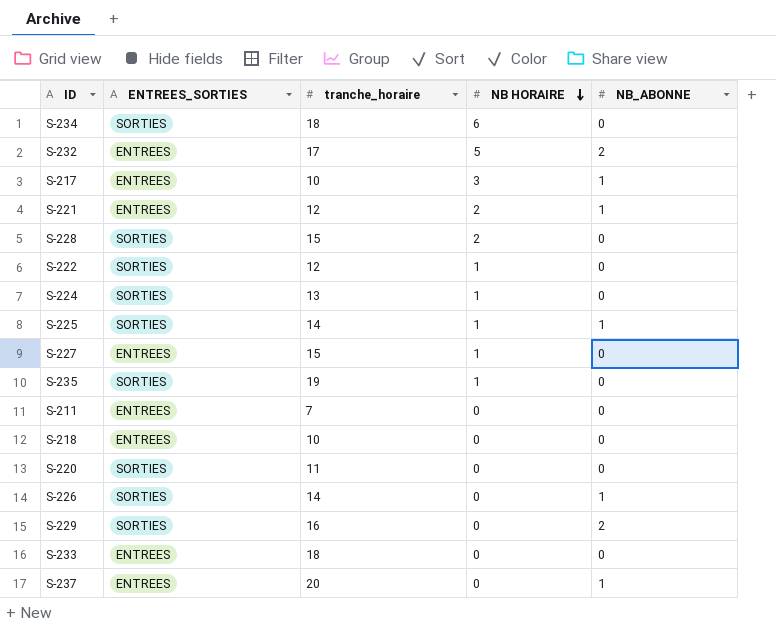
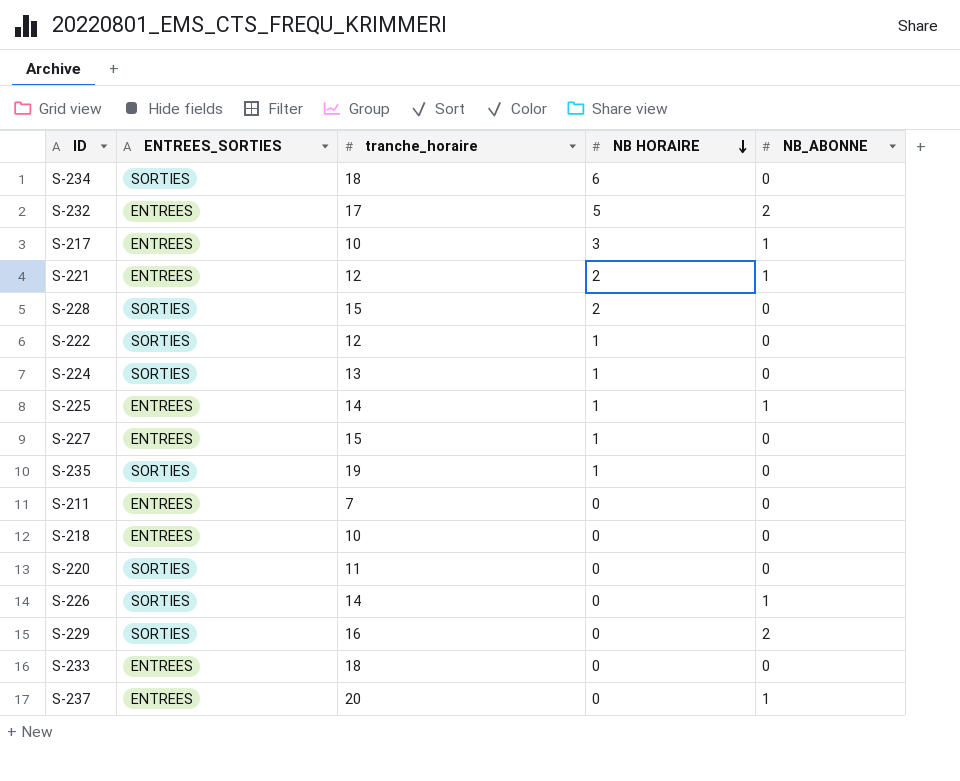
S-225 | ENTREES_SORTIES: SORTIES -> ENTREES

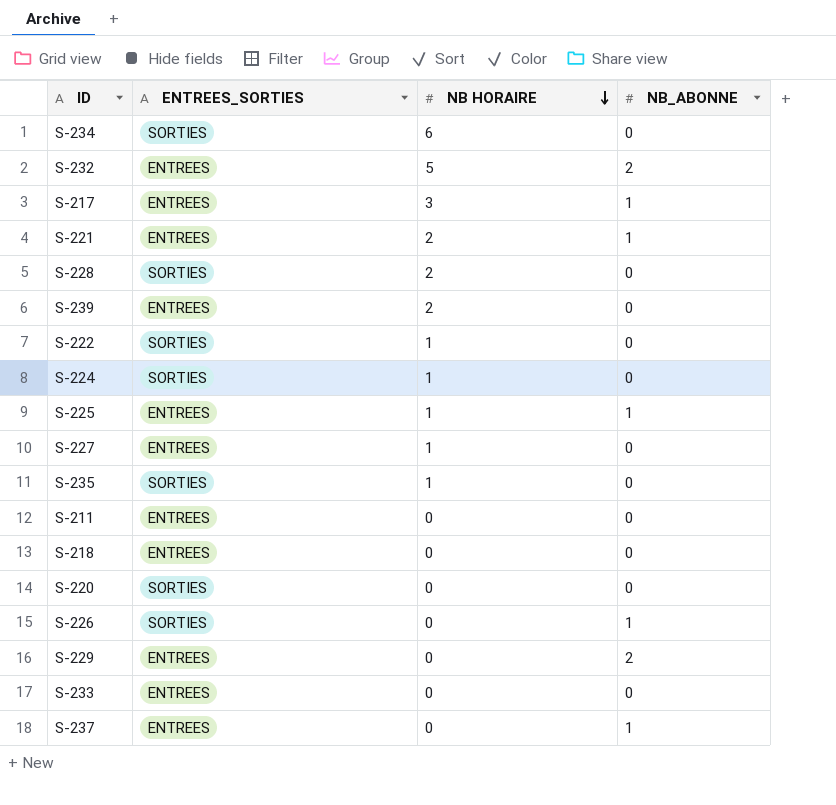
column tranche_horaire | position: 3 -> none
row S-239: none -> ENTREES | 2 | 0
S-229 | ENTREES_SORTIES: SORTIES -> ENTREES

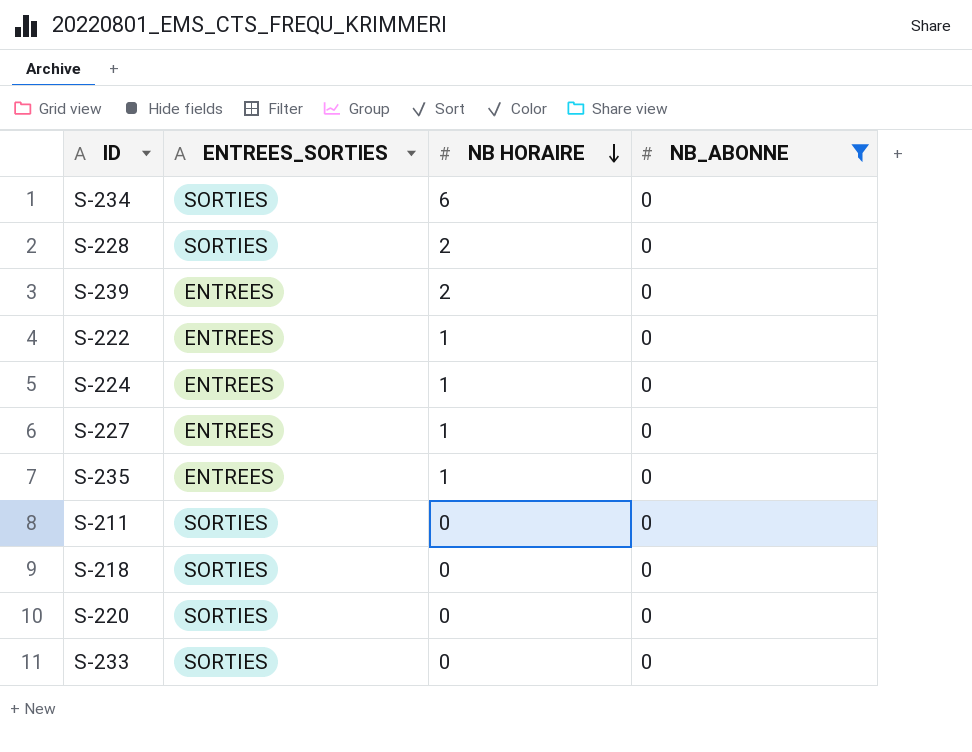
filter: none -> NB_ABONNE = 0
S-222 | ENTREES_SORTIES: SORTIES -> ENTREES
S-224 | ENTREES_SORTIES: SORTIES -> ENTREES
S-235 | ENTREES_SORTIES: SORTIES -> ENTREES
S-211 | ENTREES_SORTIES: ENTREES -> SORTIES
S-218 | ENTREES_SORTIES: ENTREES -> SORTIES
S-233 | ENTREES_SORTIES: ENTREES -> SORTIES

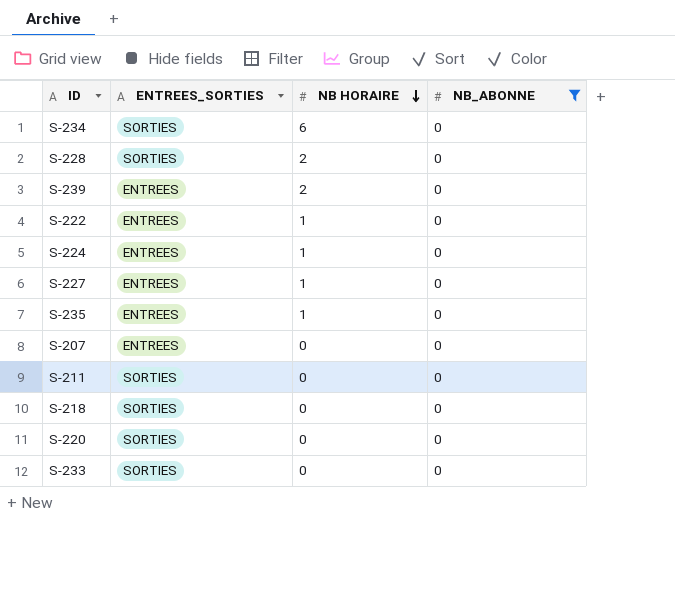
row S-207: none -> ENTREES | 0 | 0

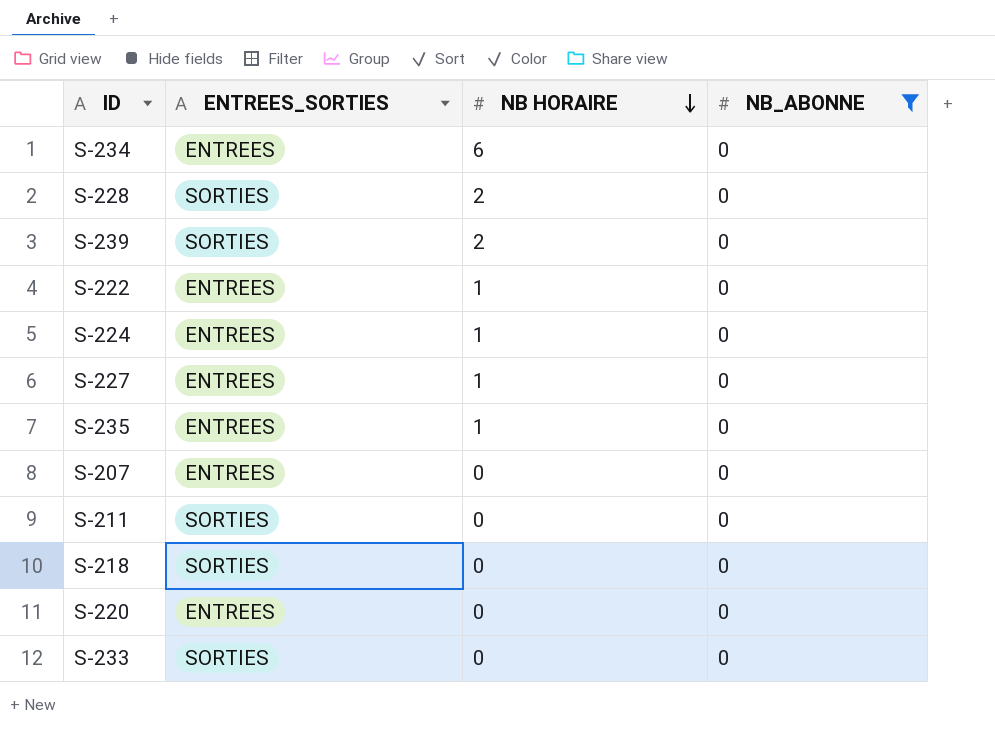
S-234 | ENTREES_SORTIES: SORTIES -> ENTREES
S-239 | ENTREES_SORTIES: ENTREES -> SORTIES
S-220 | ENTREES_SORTIES: SORTIES -> ENTREES

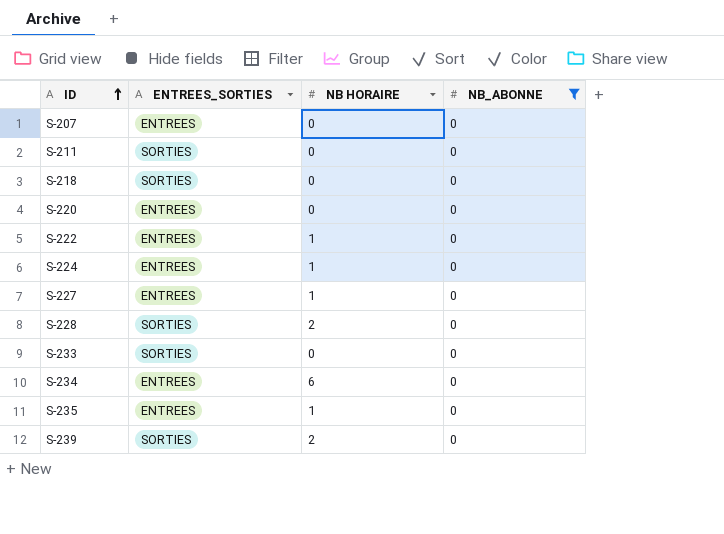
row order: NB HORAIRE descending -> ID ascending

